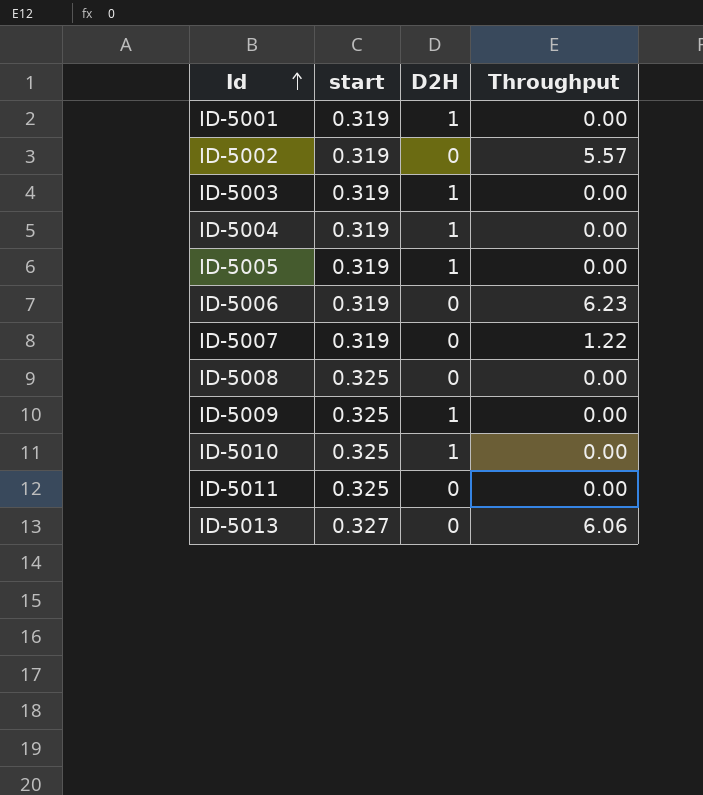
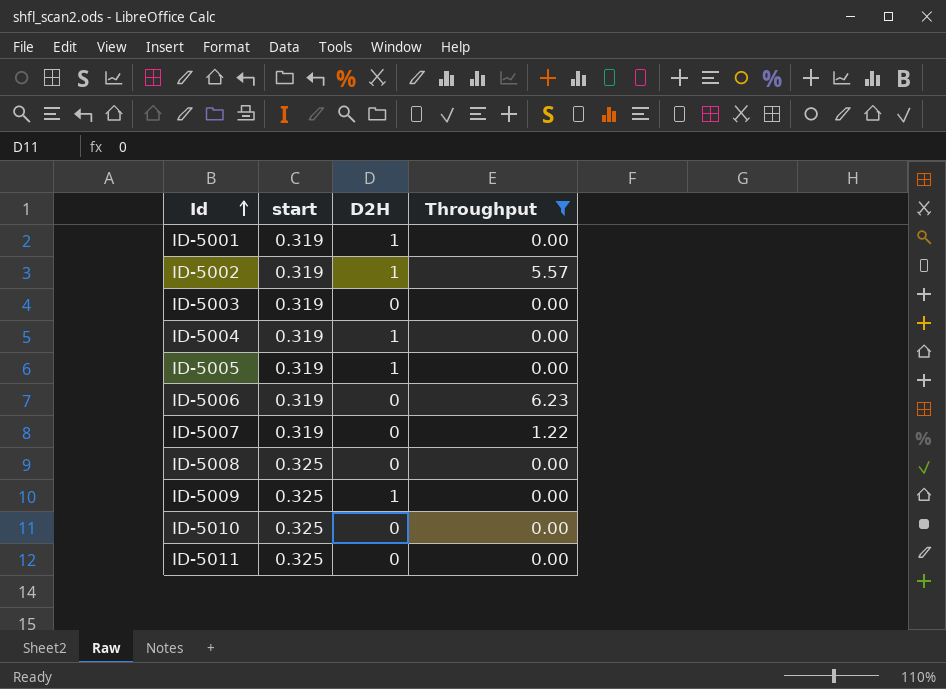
filter: none -> Throughput != 6.06
ID-5002 | D2H: 0 -> 1
ID-5003 | D2H: 1 -> 0
ID-5010 | D2H: 1 -> 0

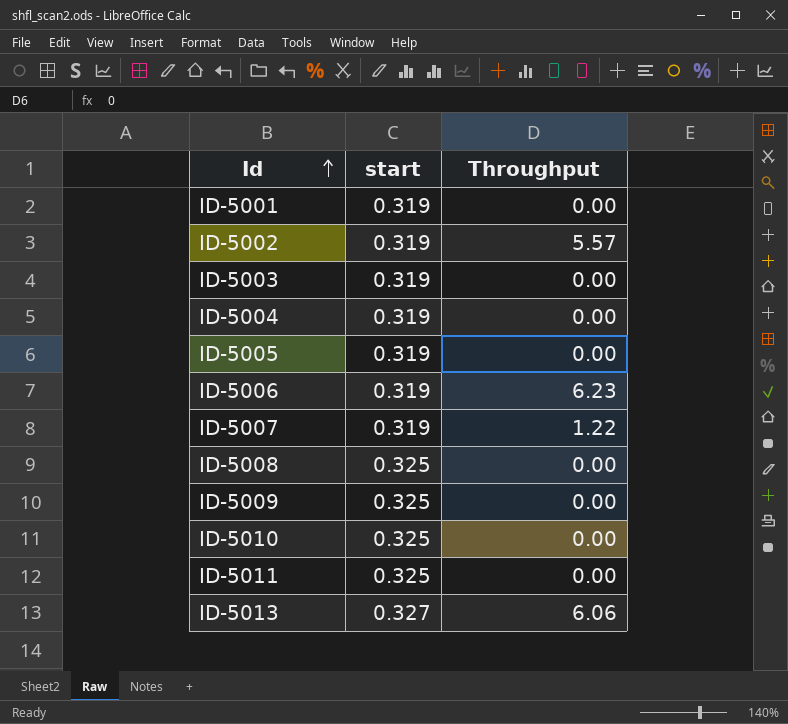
filter: Throughput != 6.06 -> none
column D2H | position: 3 -> none

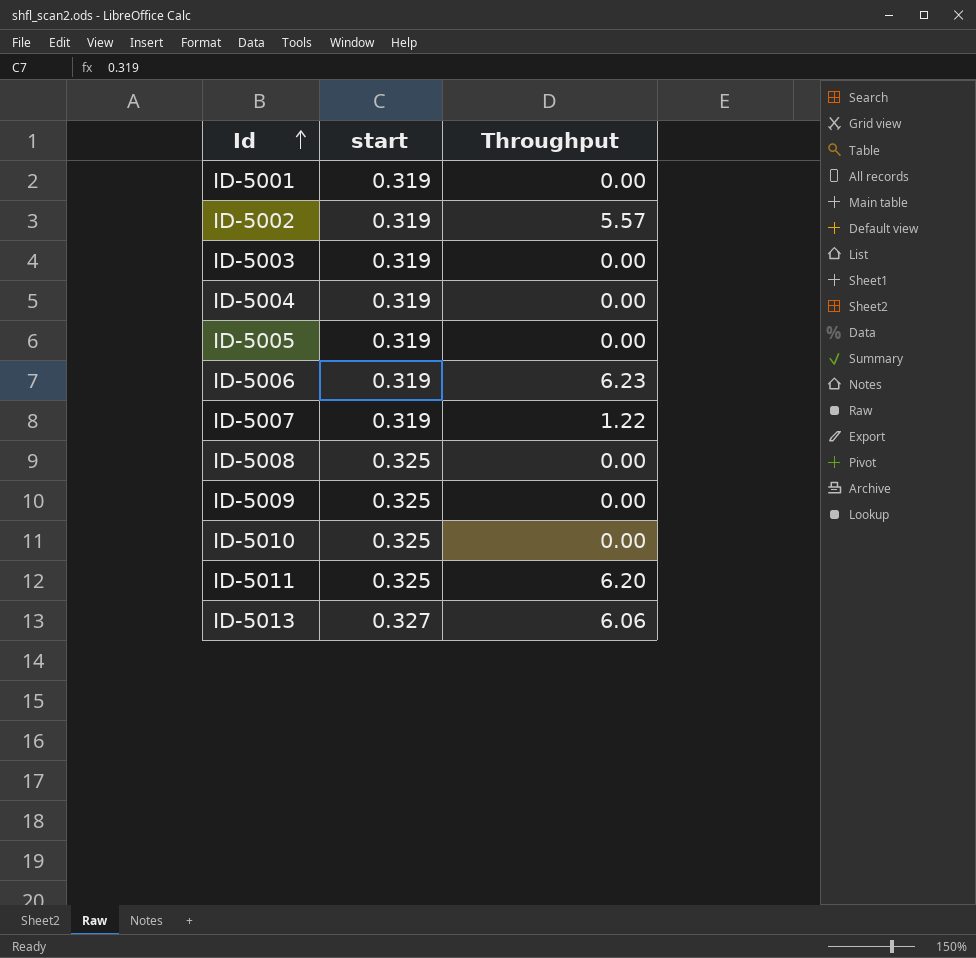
ID-5011 | Throughput: 0.00 -> 6.20

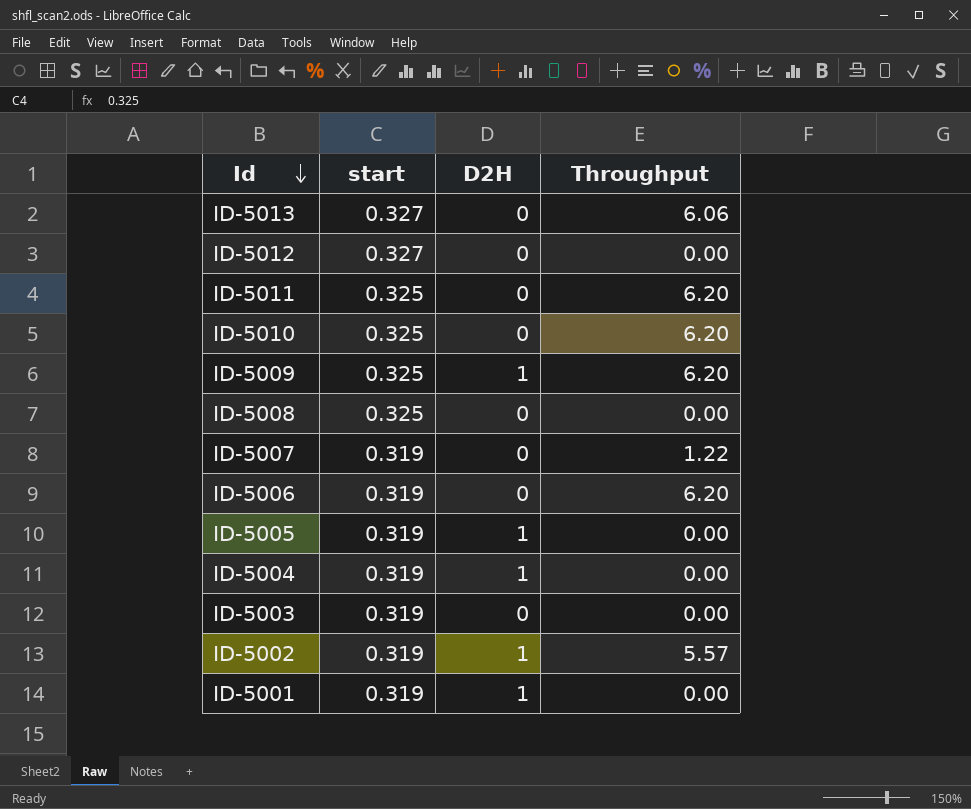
row order: Id ascending -> Id descending
column D2H | position: none -> 3
row ID-5012: none -> 0.327 | 0 | 0.00
ID-5010 | Throughput: 0.00 -> 6.20
ID-5009 | Throughput: 0.00 -> 6.20
ID-5006 | Throughput: 6.23 -> 6.20

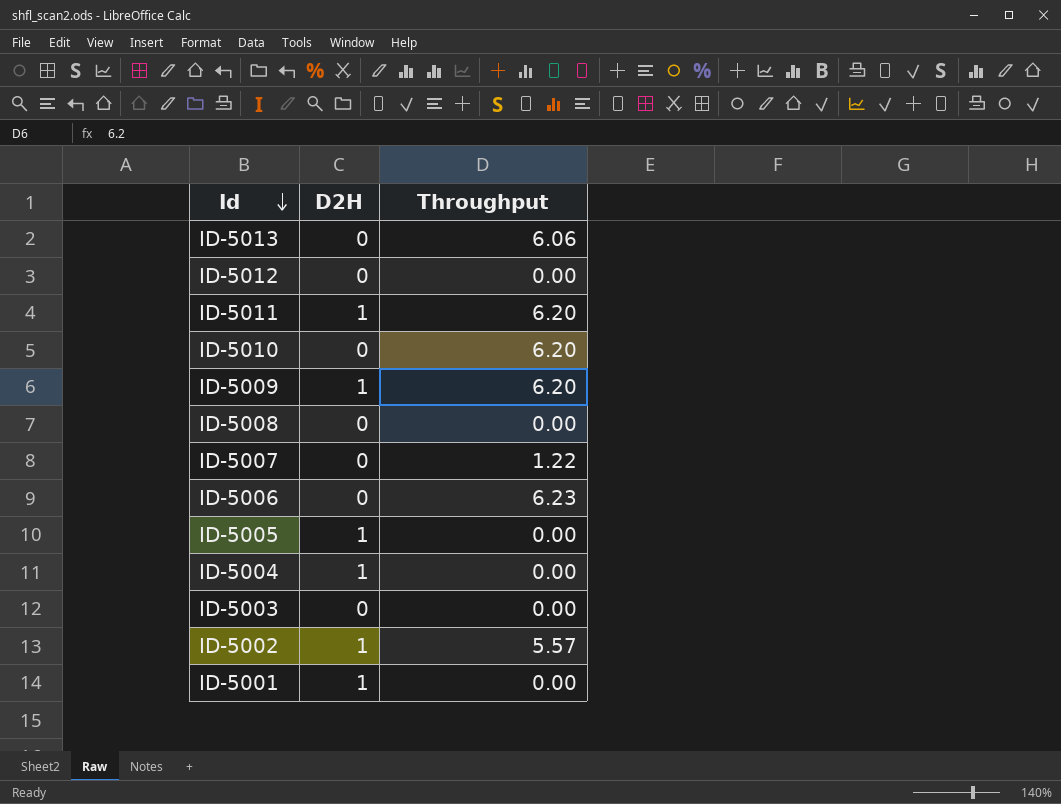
column start | position: 2 -> none
ID-5011 | D2H: 0 -> 1
ID-5006 | Throughput: 6.20 -> 6.23

